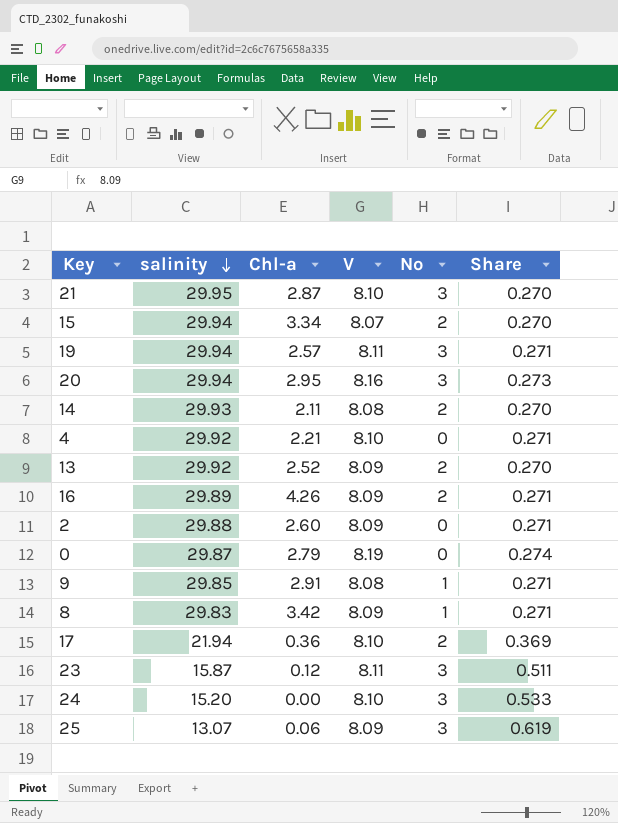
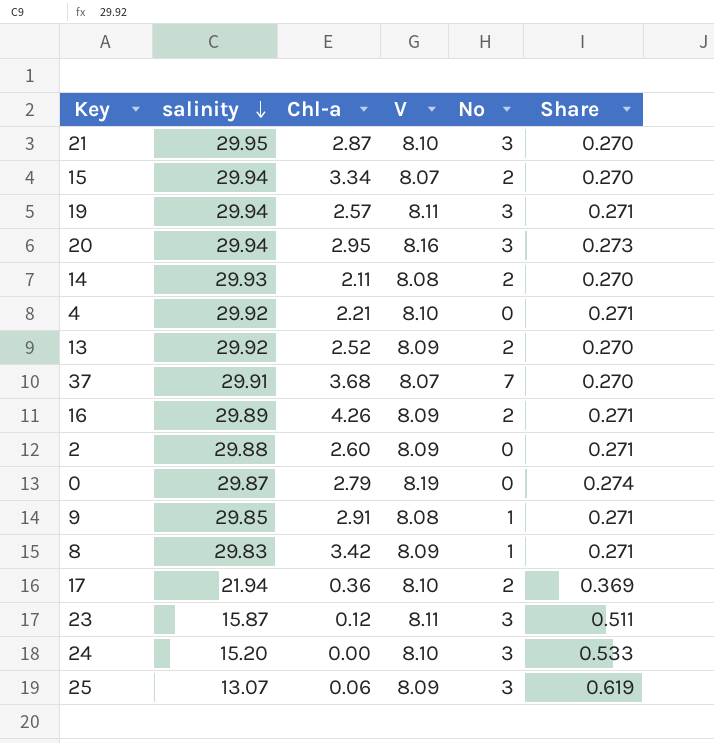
row 37: none -> 29.91 | 3.68 | 8.07 | 7 | 0.270

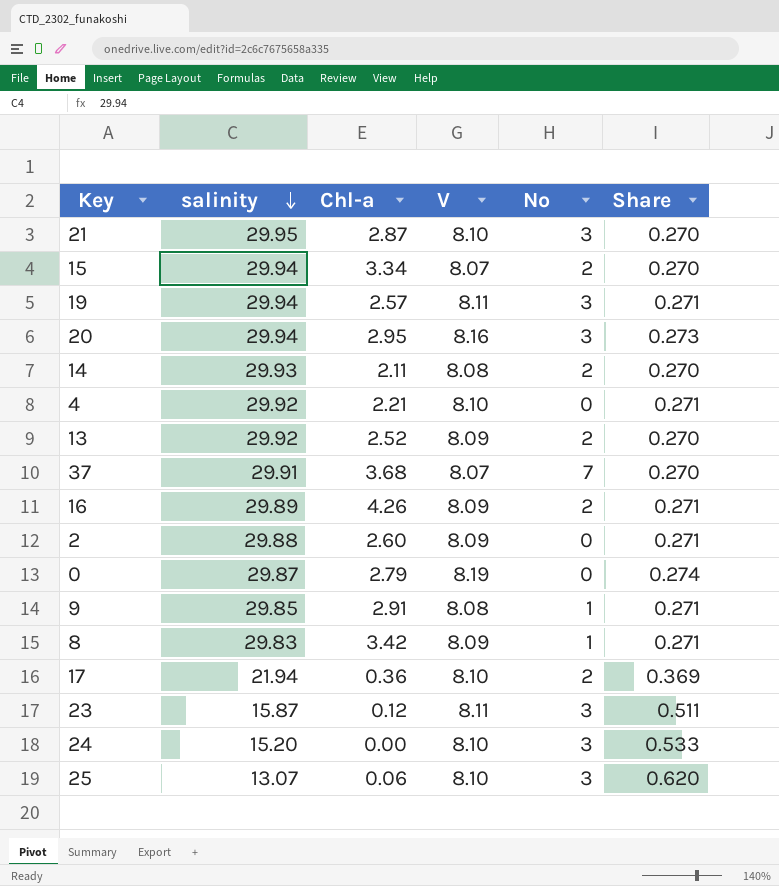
25 | V: 8.09 -> 8.10
25 | Share: 0.619 -> 0.620

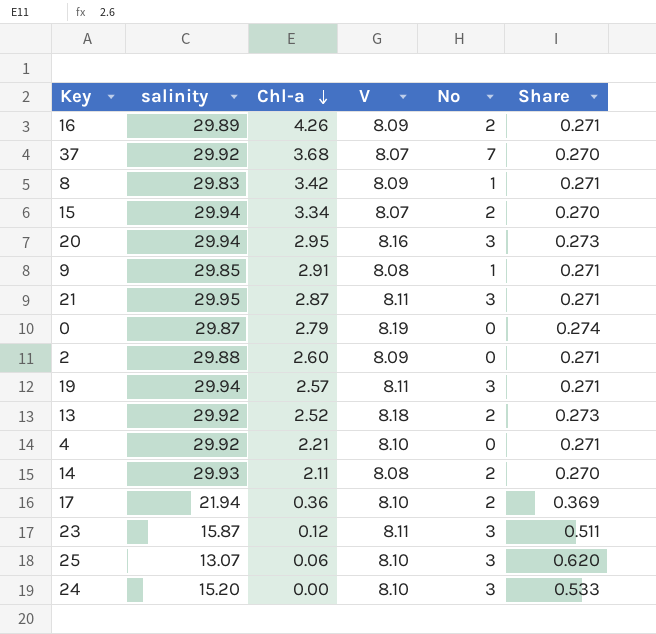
row order: salinity descending -> Chl-a descending
37 | salinity: 29.91 -> 29.92
21 | V: 8.10 -> 8.11
21 | Share: 0.270 -> 0.271
13 | V: 8.09 -> 8.18
13 | Share: 0.270 -> 0.273

